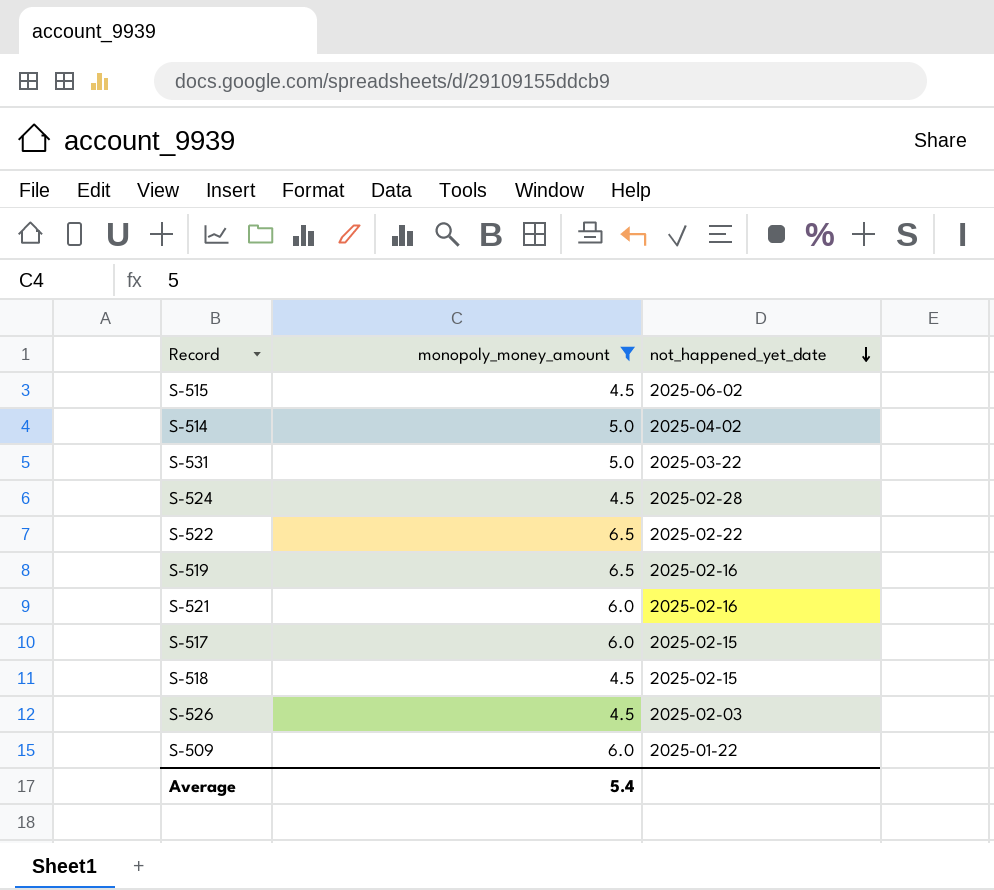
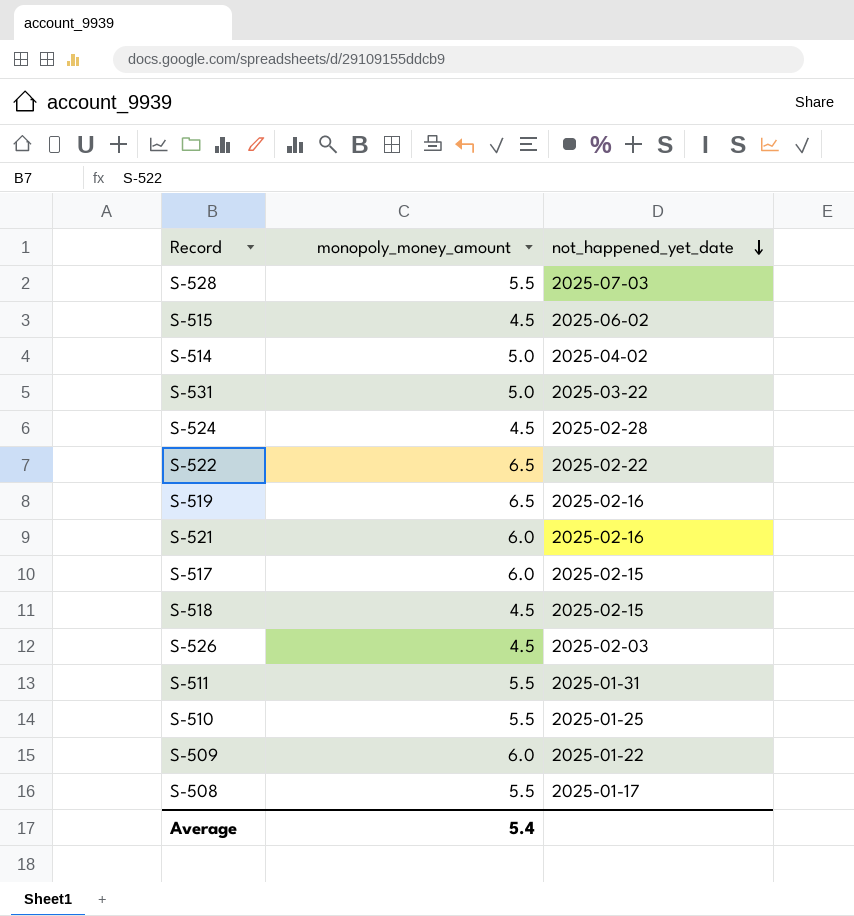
filter: monopoly_money_amount != 5.5 -> none

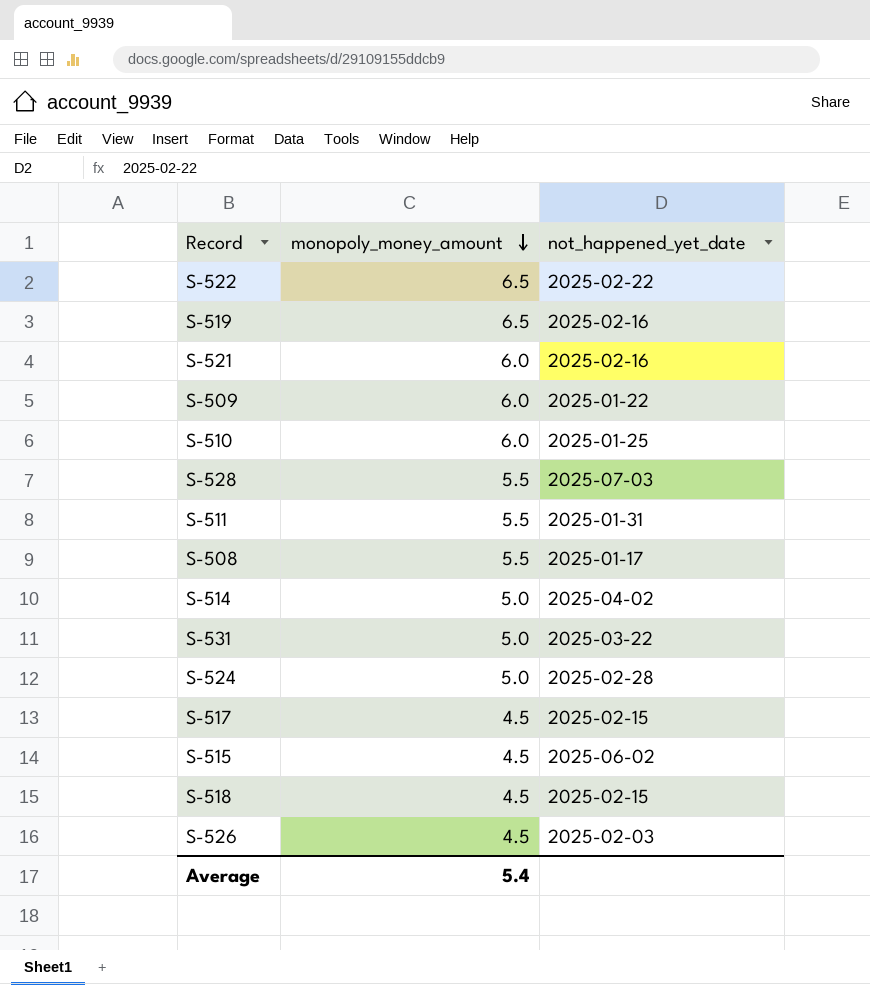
row order: not_happened_yet_date descending -> monopoly_money_amount descending
S-510 | monopoly_money_amount: 5.5 -> 6.0
S-524 | monopoly_money_amount: 4.5 -> 5.0
S-517 | monopoly_money_amount: 6.0 -> 4.5

